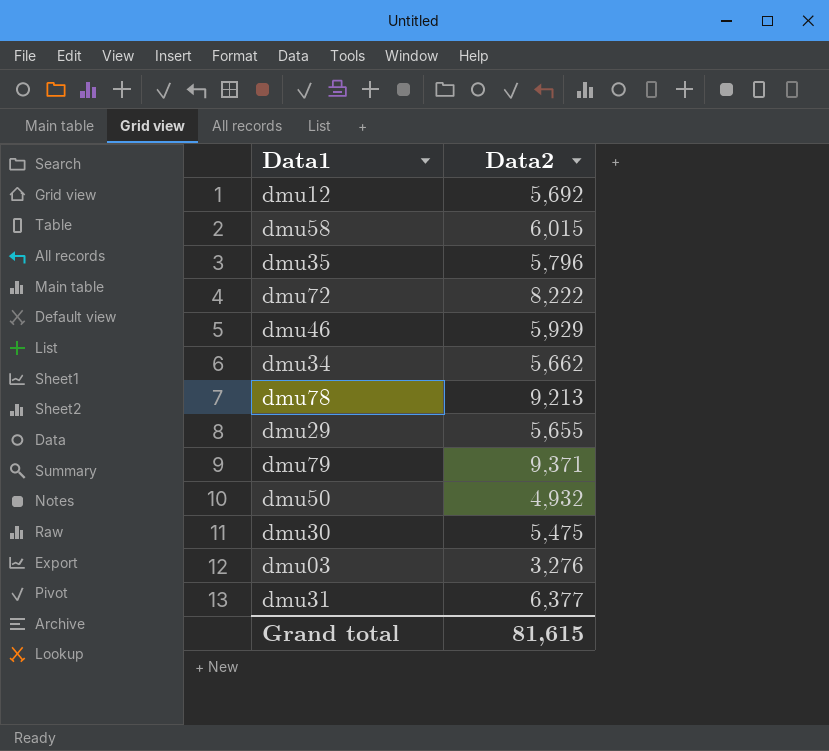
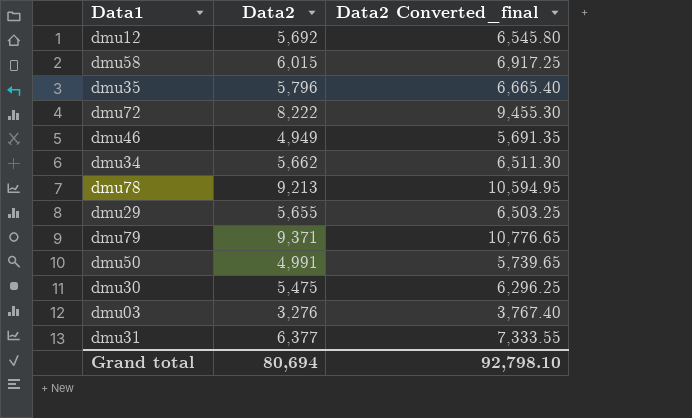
column Data2 Converted_final | formula: none -> [Data2] * 1.15
dmu46 | Data2: 5,929 -> 4,949
dmu50 | Data2: 4,932 -> 4,991
Grand total | Data2: 81,615 -> 80,694

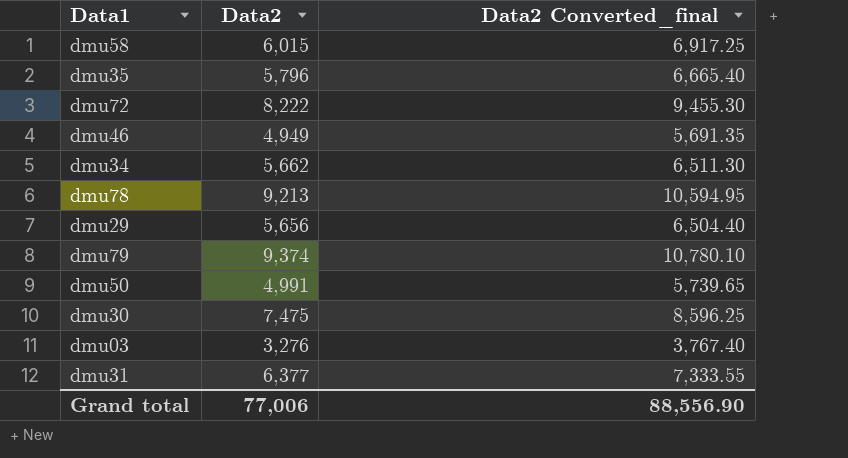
row dmu12: 5,692 | 6,545.80 -> none
dmu29 | Data2: 5,655 -> 5,656
dmu29 | Data2 Converted_final: 6,503.25 -> 6,504.40
dmu79 | Data2: 9,371 -> 9,374
dmu79 | Data2 Converted_final: 10,776.65 -> 10,780.10
dmu30 | Data2: 5,475 -> 7,475
dmu30 | Data2 Converted_final: 6,296.25 -> 8,596.25
Grand total | Data2: 80,694 -> 77,006
Grand total | Data2 Converted_final: 92,798.10 -> 88,556.90

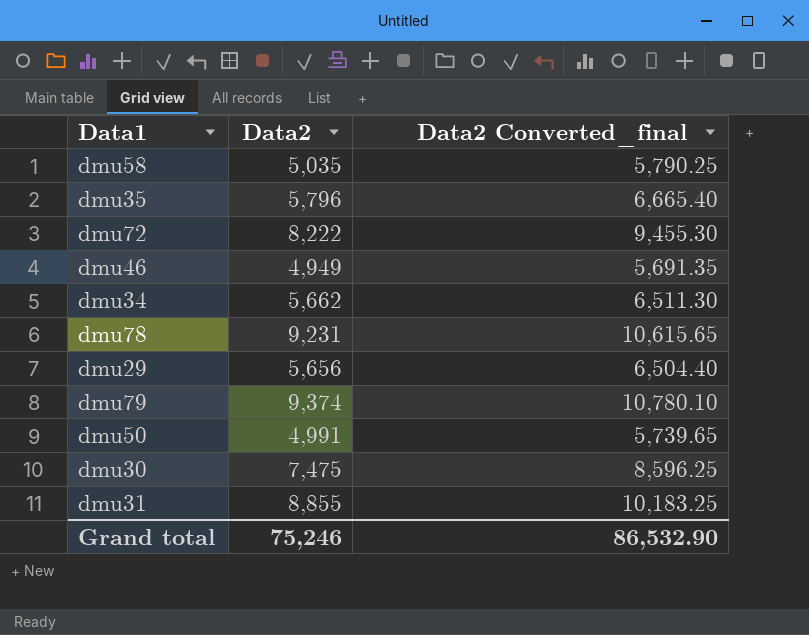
row dmu03: 3,276 | 3,767.40 -> none
dmu58 | Data2: 6,015 -> 5,035
dmu58 | Data2 Converted_final: 6,917.25 -> 5,790.25
dmu78 | Data2: 9,213 -> 9,231
dmu78 | Data2 Converted_final: 10,594.95 -> 10,615.65
dmu31 | Data2: 6,377 -> 8,855
dmu31 | Data2 Converted_final: 7,333.55 -> 10,183.25
Grand total | Data2: 77,006 -> 75,246
Grand total | Data2 Converted_final: 88,556.90 -> 86,532.90

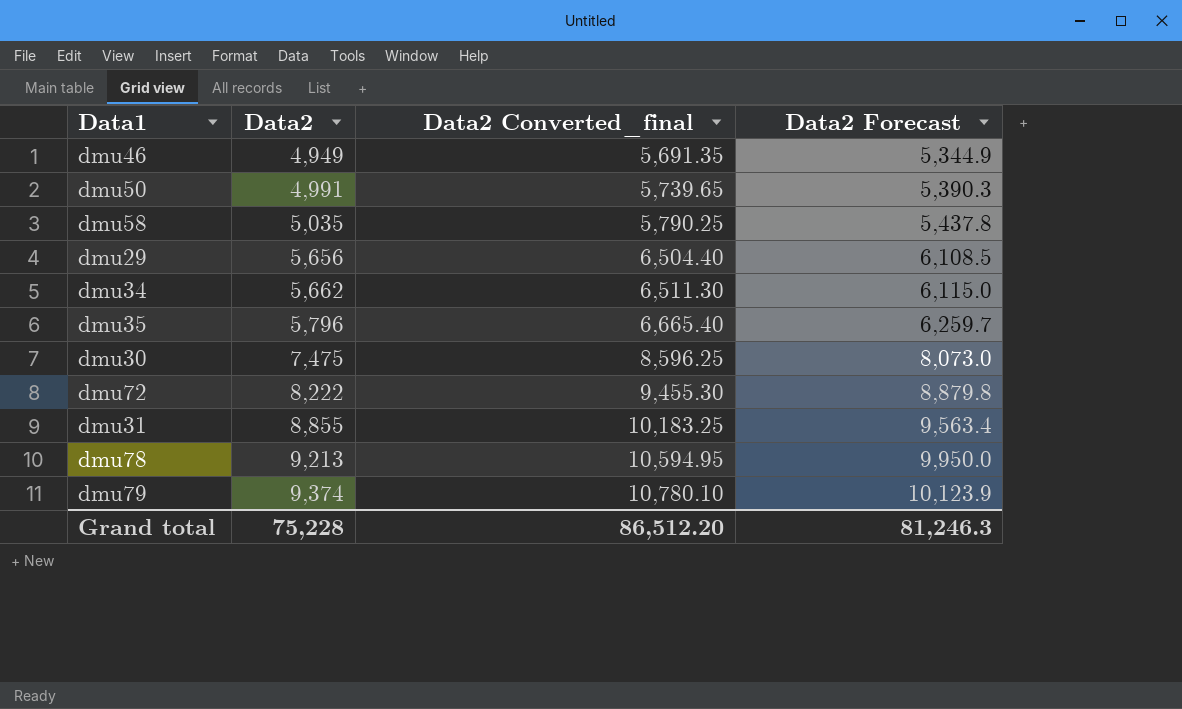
row order: none -> Data2 ascending
column Data2 Forecast | formula: none -> [Data2] * 1.08
dmu78 | Data2: 9,231 -> 9,213
dmu78 | Data2 Converted_final: 10,615.65 -> 10,594.95
Grand total | Data2: 75,246 -> 75,228
Grand total | Data2 Converted_final: 86,532.90 -> 86,512.20

